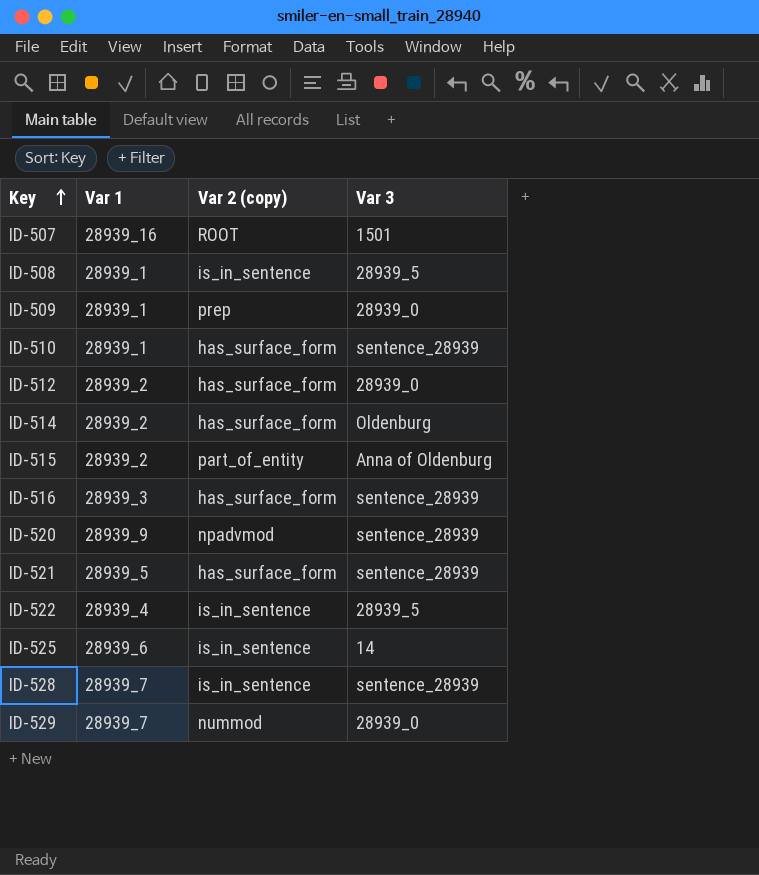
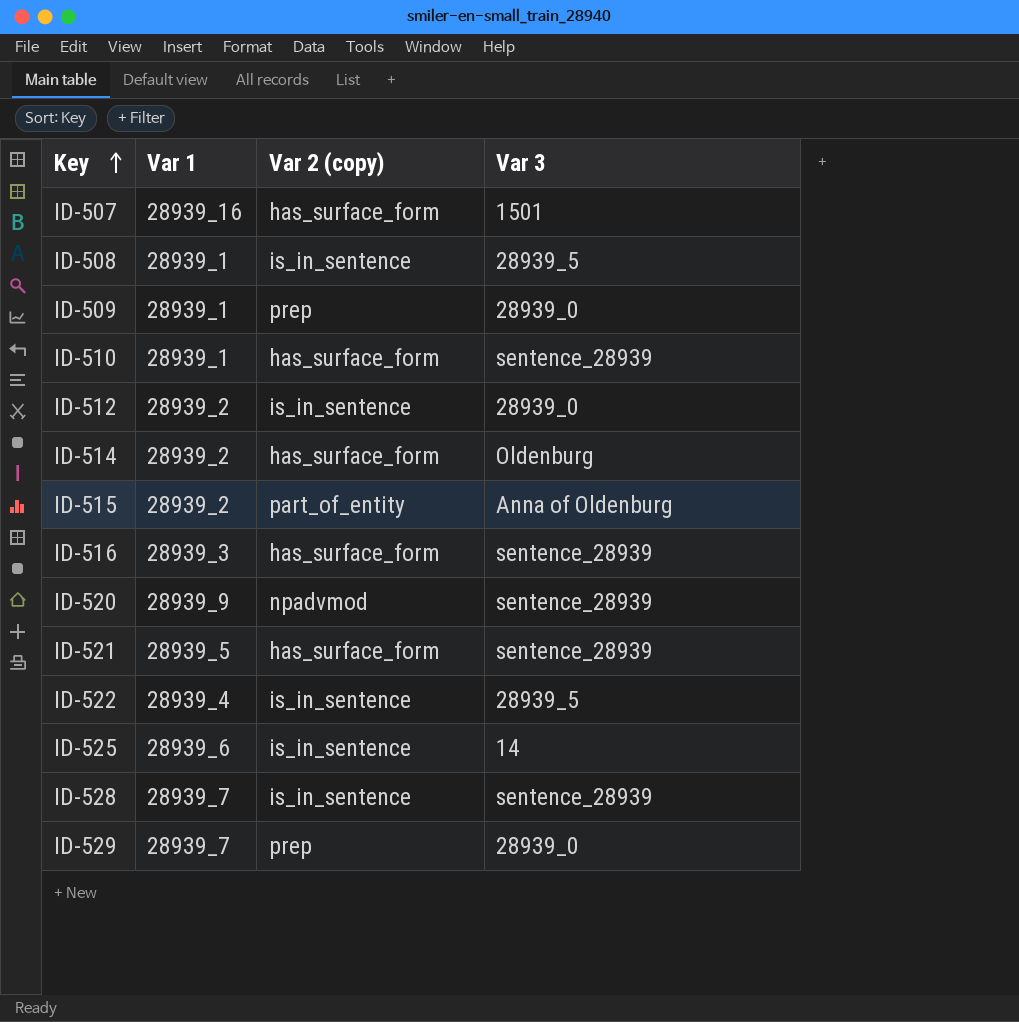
ID-507 | Var 2 (copy): ROOT -> has_surface_form
ID-512 | Var 2 (copy): has_surface_form -> is_in_sentence
ID-529 | Var 2 (copy): nummod -> prep

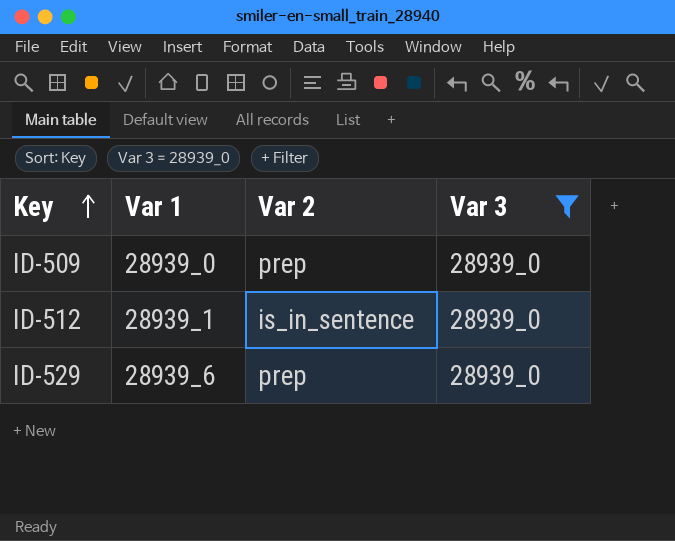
filter: none -> Var 3 = 28939_0
column name: Var 2 (copy) -> Var 2
ID-509 | Var 1: 28939_1 -> 28939_0
ID-512 | Var 1: 28939_2 -> 28939_1
ID-529 | Var 1: 28939_7 -> 28939_6

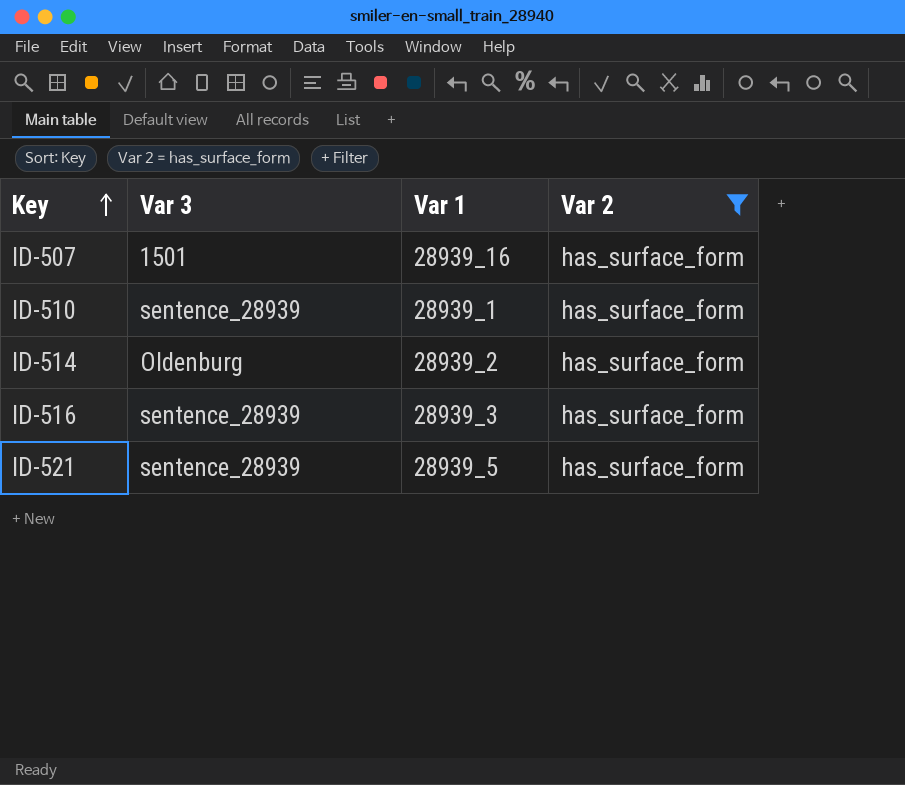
filter: Var 3 = 28939_0 -> Var 2 = has_surface_form
column Var 3 | position: 4 -> 2

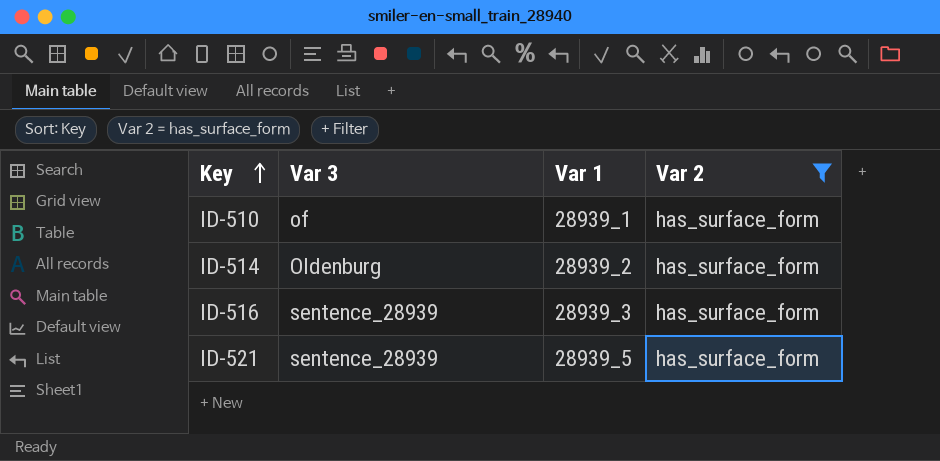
row ID-507: 1501 | 28939_16 | has_surface_form -> none
ID-510 | Var 3: sentence_28939 -> of

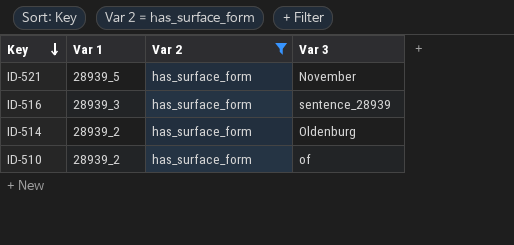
row order: Key ascending -> Key descending
column Var 3 | position: 2 -> 4
ID-521 | Var 3: sentence_28939 -> November
ID-510 | Var 1: 28939_1 -> 28939_2

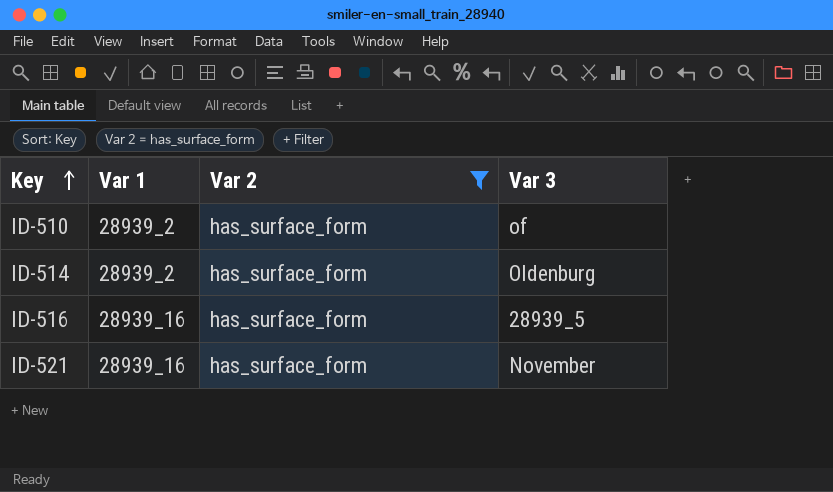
row order: Key descending -> Key ascending
ID-516 | Var 1: 28939_3 -> 28939_16
ID-516 | Var 3: sentence_28939 -> 28939_5
ID-521 | Var 1: 28939_5 -> 28939_16

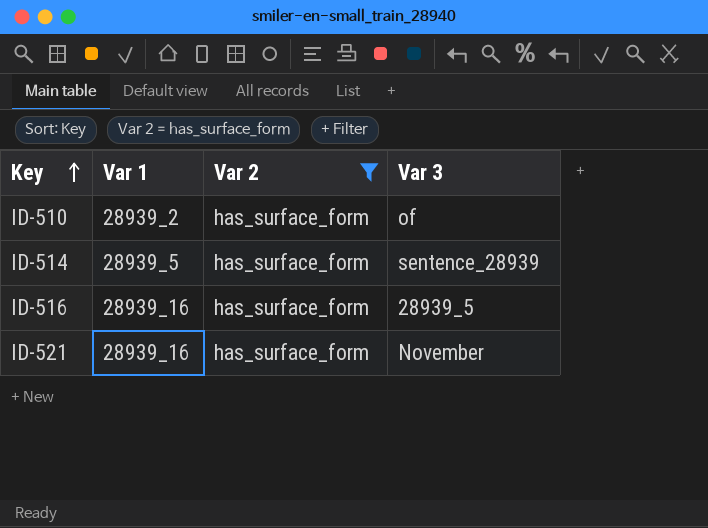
ID-514 | Var 1: 28939_2 -> 28939_5
ID-514 | Var 3: Oldenburg -> sentence_28939

